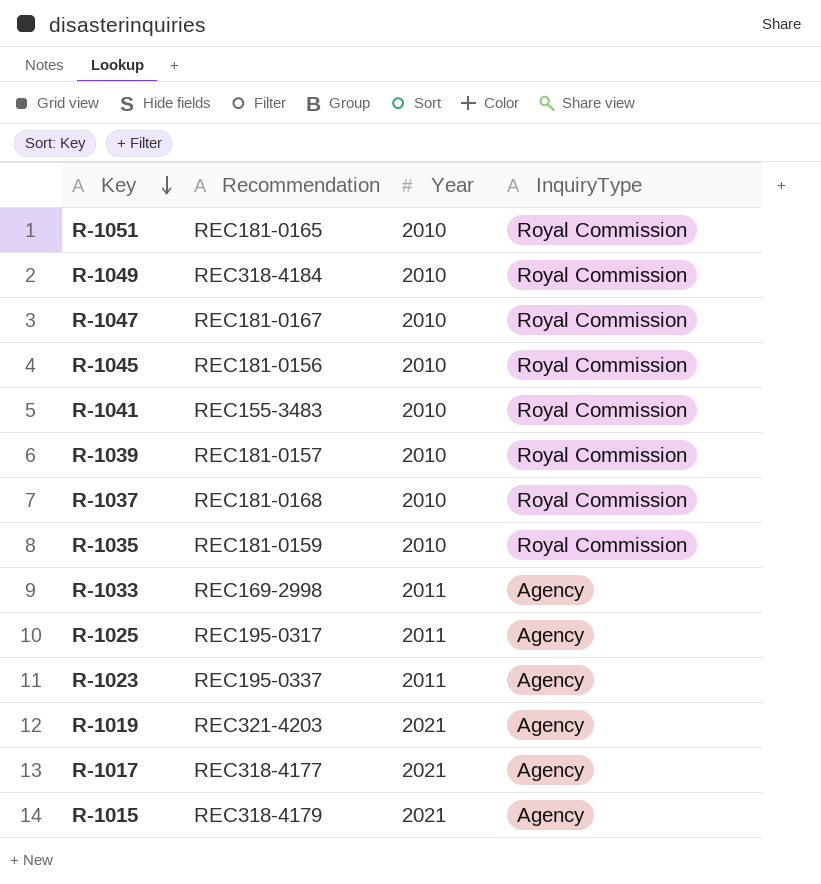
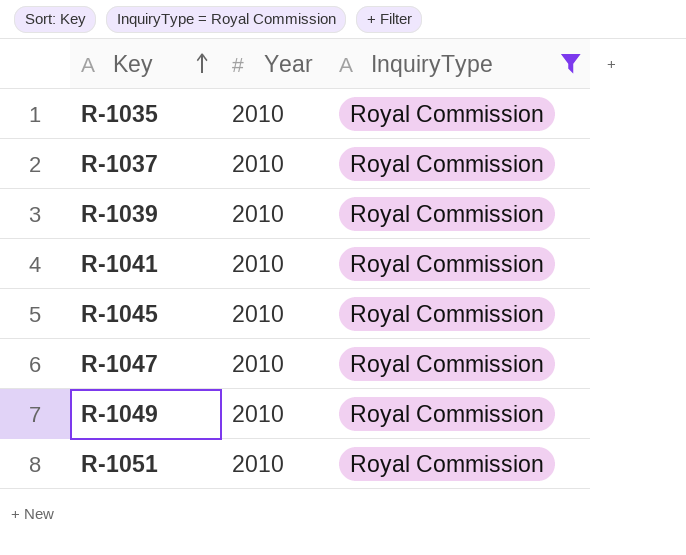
filter: none -> InquiryType = Royal Commission
row order: Key descending -> Key ascending
column Recommendation | position: 2 -> none

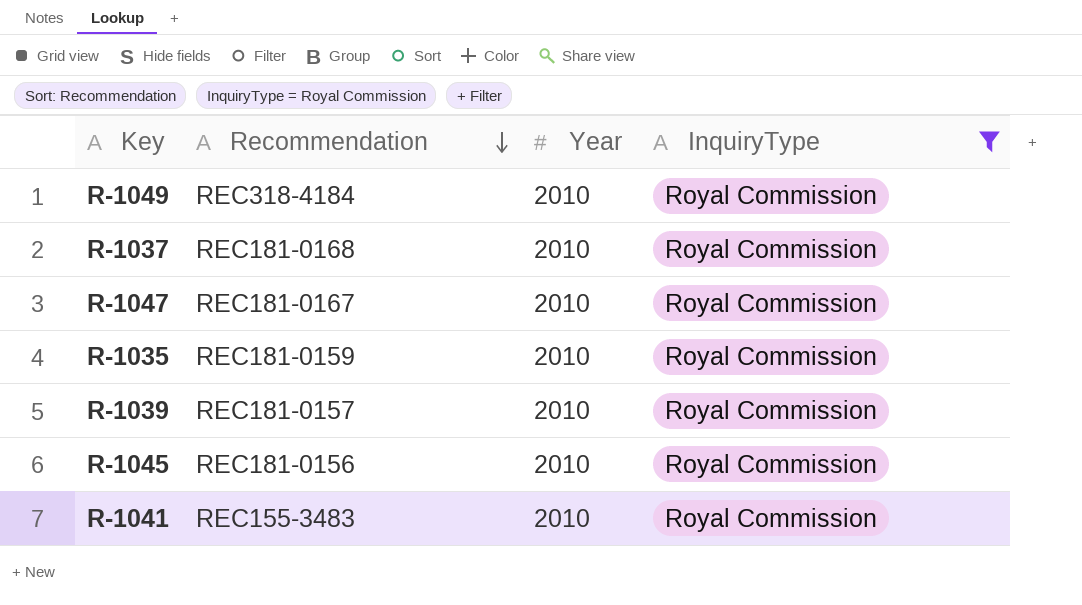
row order: Key ascending -> Recommendation descending
column Recommendation | position: none -> 2
row R-1051: 2010 | Royal Commission -> none

